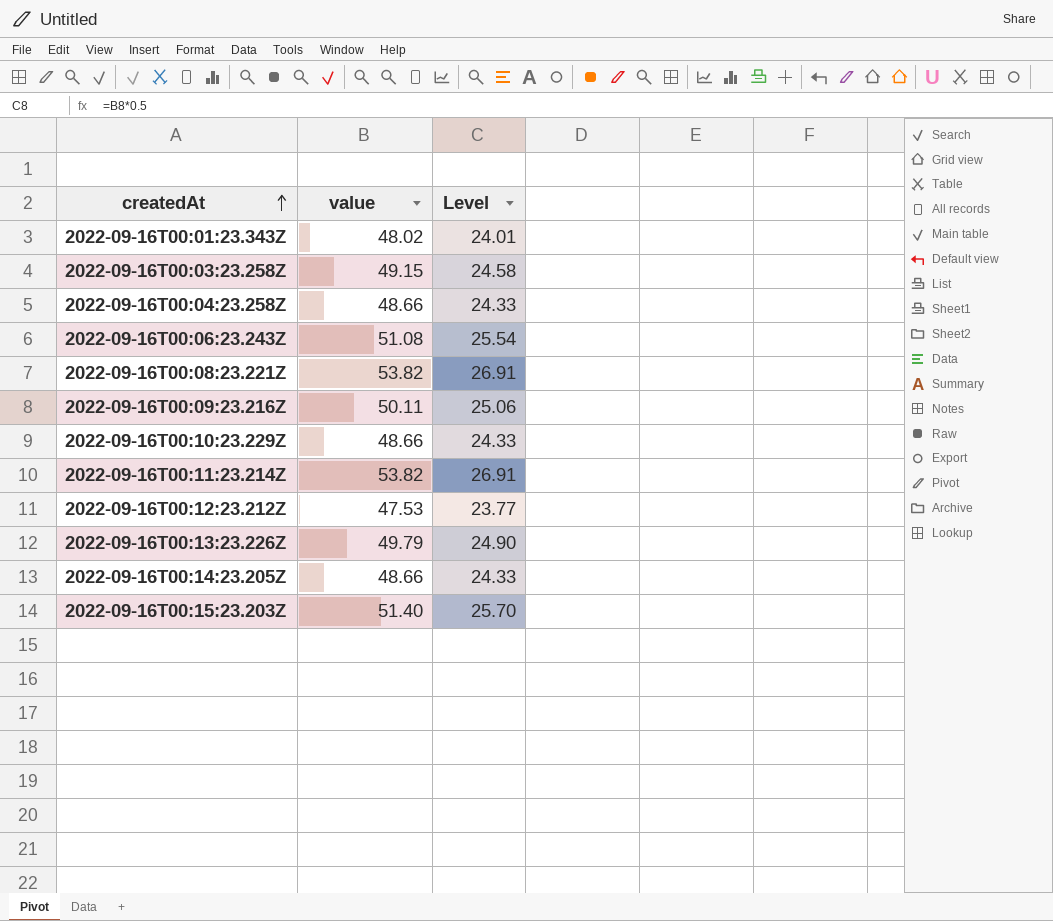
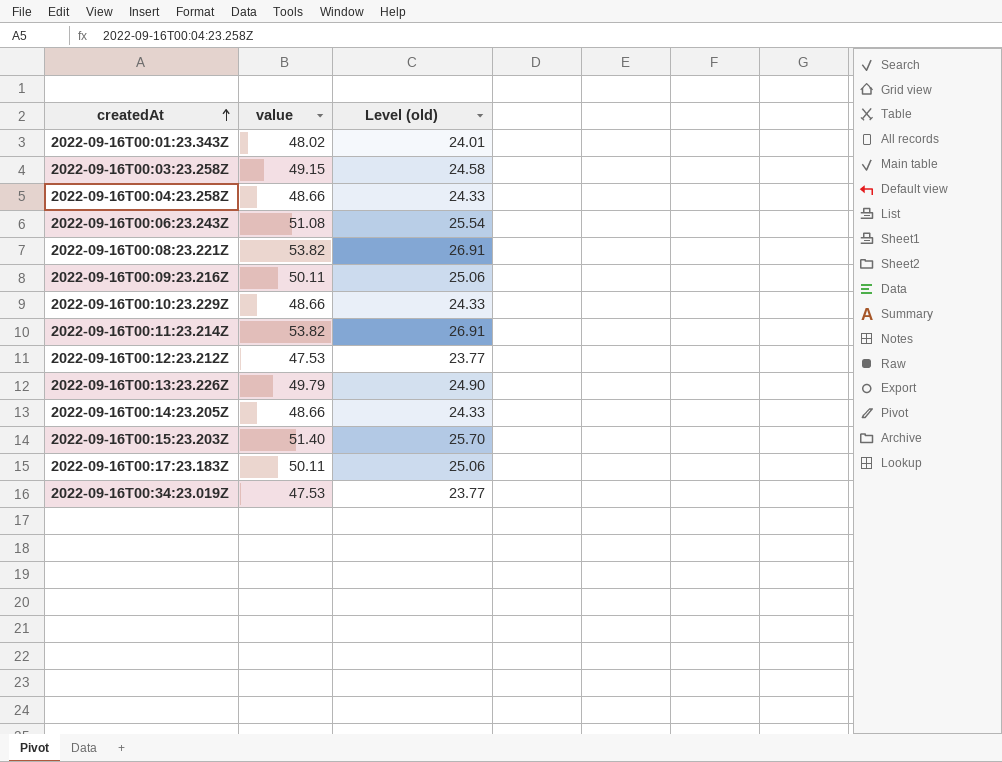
column name: Level -> Level (old)
row 2022-09-16T00:17:23.183Z: none -> 50.11 | 25.06
row 2022-09-16T00:34:23.019Z: none -> 47.53 | 23.77

